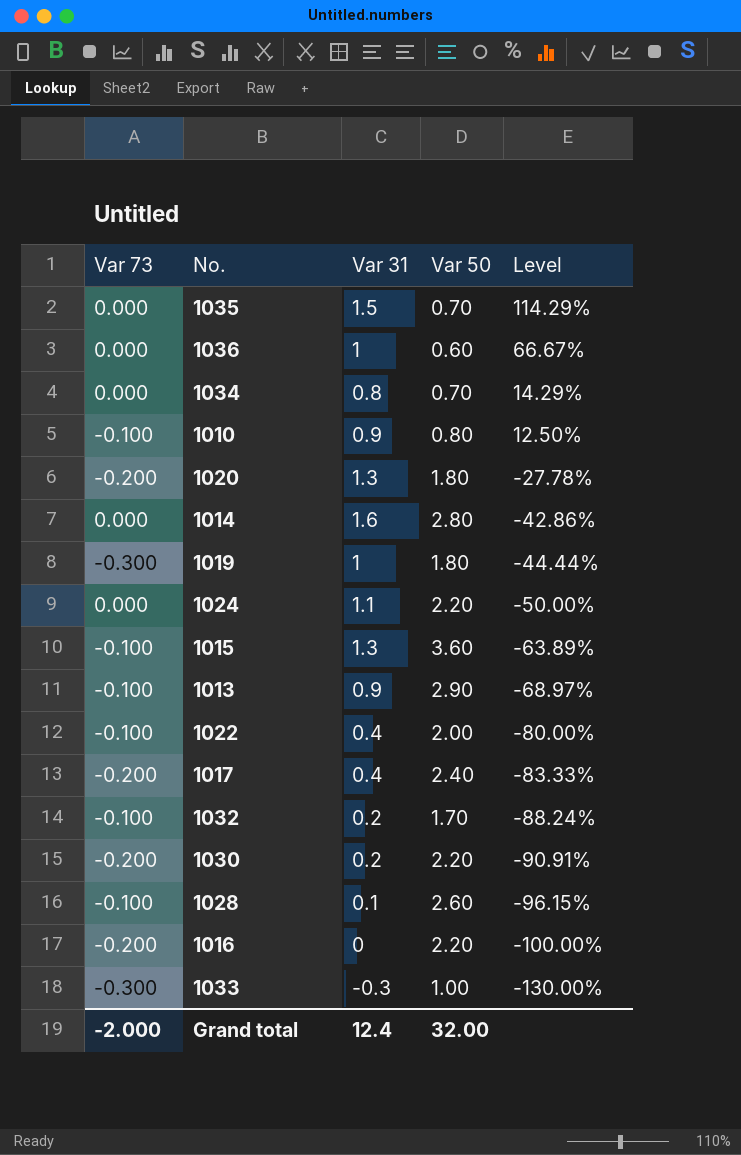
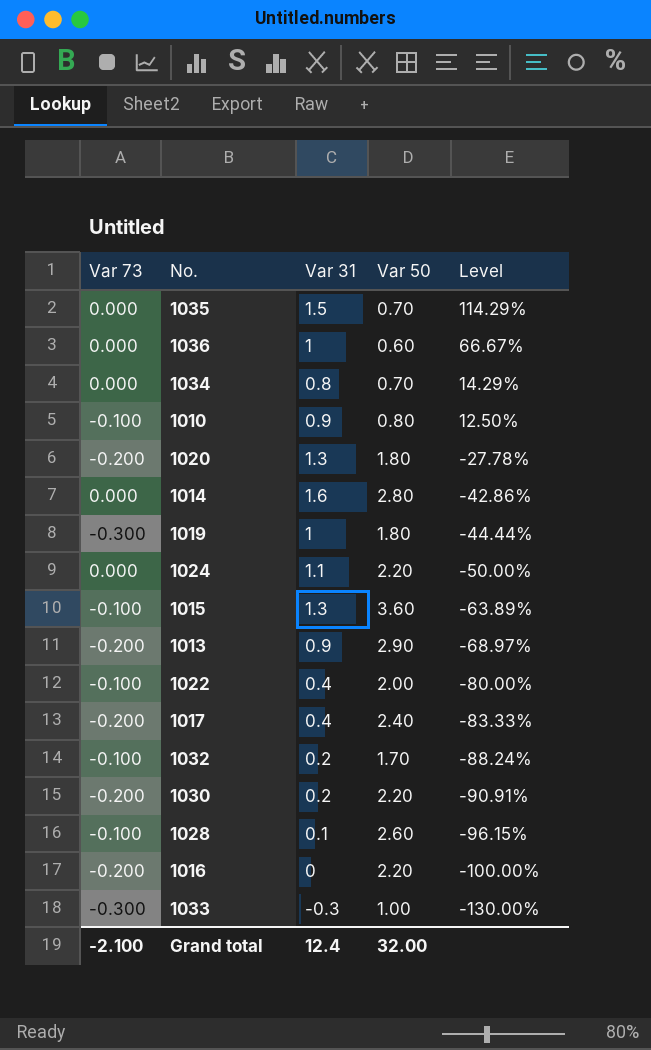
1013 | Var 73: -0.100 -> -0.200
Grand total | Var 73: -2.000 -> -2.100

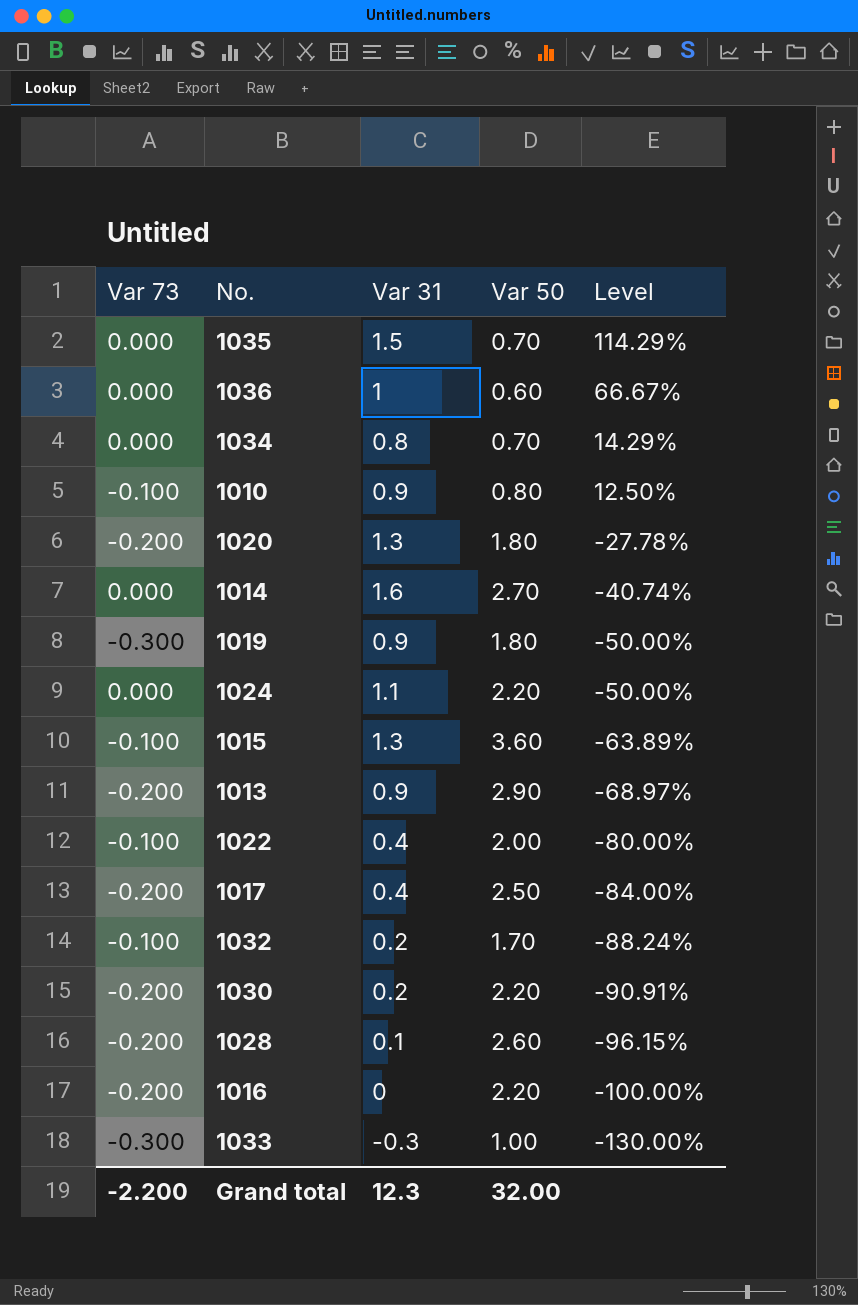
1014 | Var 50: 2.80 -> 2.70
1014 | Level: -42.86% -> -40.74%
1019 | Var 31: 1 -> 0.9
1019 | Level: -44.44% -> -50.00%
1017 | Var 50: 2.40 -> 2.50
1017 | Level: -83.33% -> -84.00%
1028 | Var 73: -0.100 -> -0.200
Grand total | Var 73: -2.100 -> -2.200
Grand total | Var 31: 12.4 -> 12.3

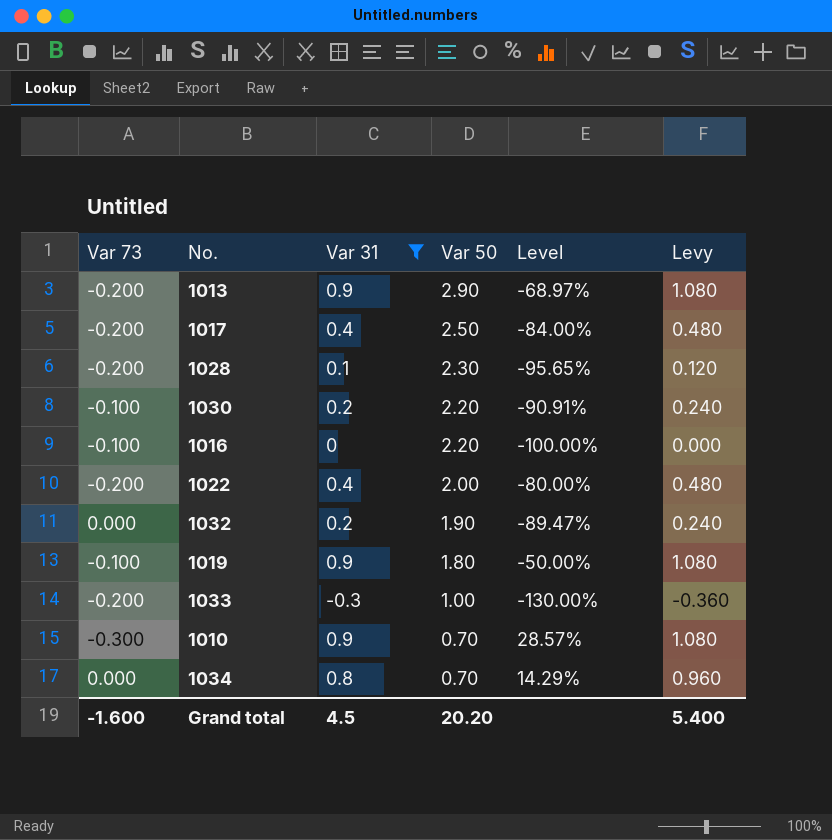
filter: none -> Var 31 <= 0.9
row order: Level descending -> Var 50 descending
column Levy | formula: none -> [Var 31] * 1.2
1028 | Var 50: 2.60 -> 2.30
1028 | Level: -96.15% -> -95.65%
1030 | Var 73: -0.200 -> -0.100
1016 | Var 73: -0.200 -> -0.100
1022 | Var 73: -0.100 -> -0.200
1032 | Var 73: -0.100 -> 0.000
1032 | Var 50: 1.70 -> 1.90
1032 | Level: -88.24% -> -89.47%
1019 | Var 73: -0.300 -> -0.100
1033 | Var 73: -0.300 -> -0.200
1010 | Var 73: -0.100 -> -0.300
1010 | Var 50: 0.80 -> 0.70
1010 | Level: 12.50% -> 28.57%
Grand total | Var 73: -2.200 -> -1.600
Grand total | Var 31: 12.3 -> 4.5
Grand total | Var 50: 32.00 -> 20.20

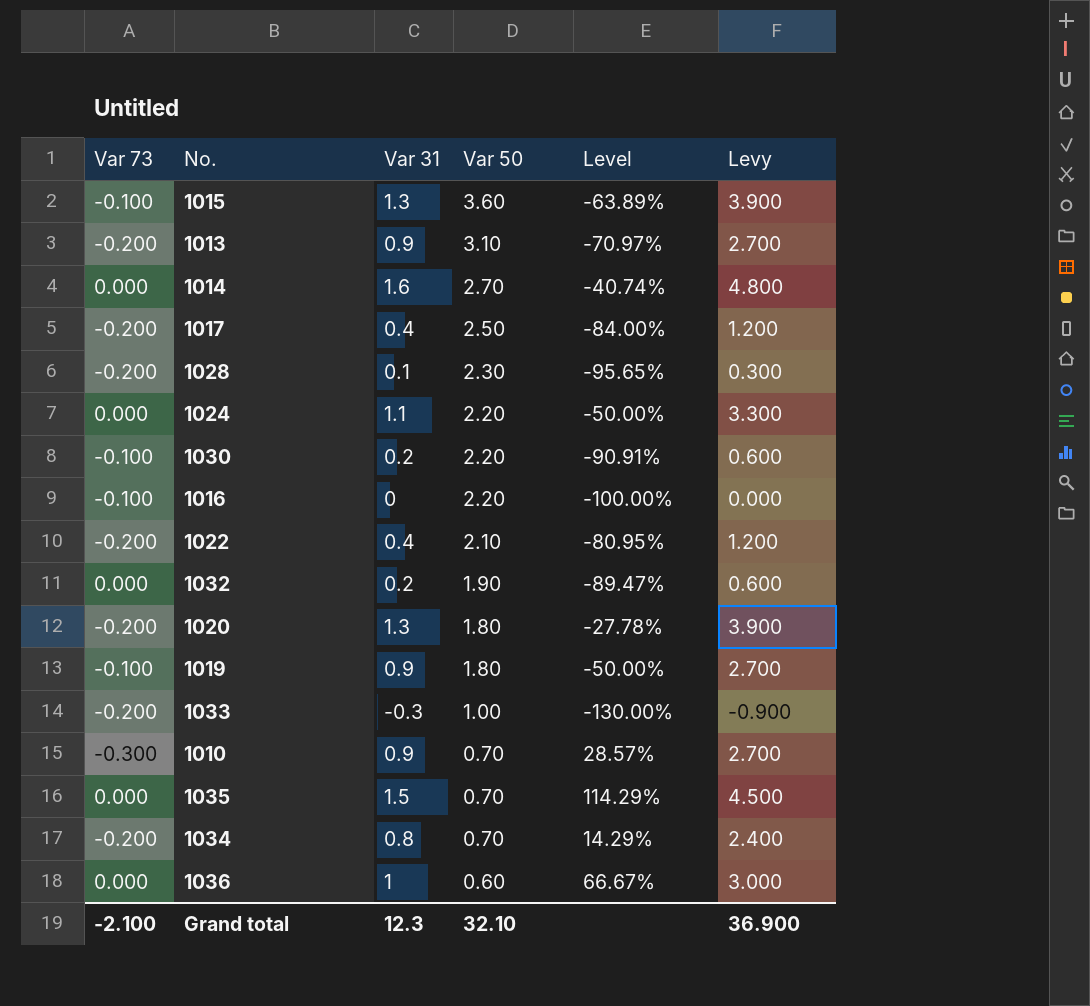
filter: Var 31 <= 0.9 -> none
column Levy | formula: [Var 31] * 1.2 -> [Var 31] * 3
1013 | Var 50: 2.90 -> 3.10
1013 | Level: -68.97% -> -70.97%
1022 | Var 50: 2.00 -> 2.10
1022 | Level: -80.00% -> -80.95%
1034 | Var 73: 0.000 -> -0.200
Grand total | Var 73: -1.600 -> -2.100
Grand total | Var 31: 4.5 -> 12.3
Grand total | Var 50: 20.20 -> 32.10
Grand total | Levy: 5.400 -> 36.900

